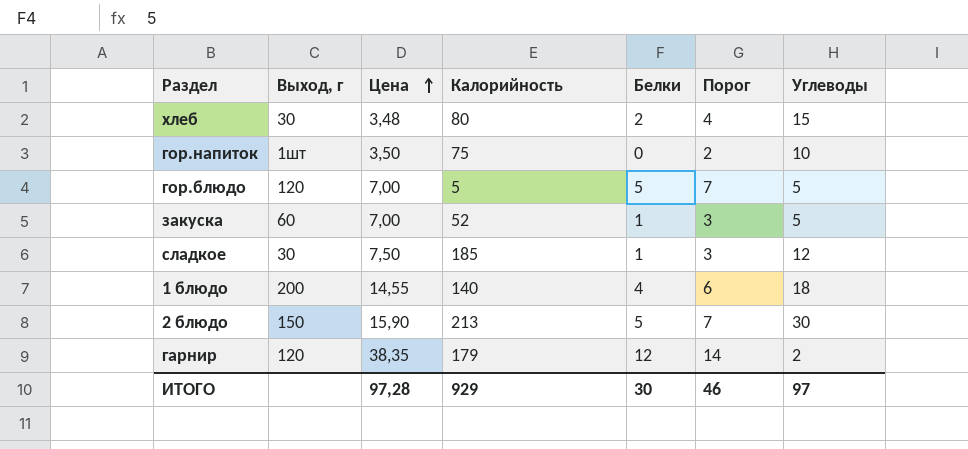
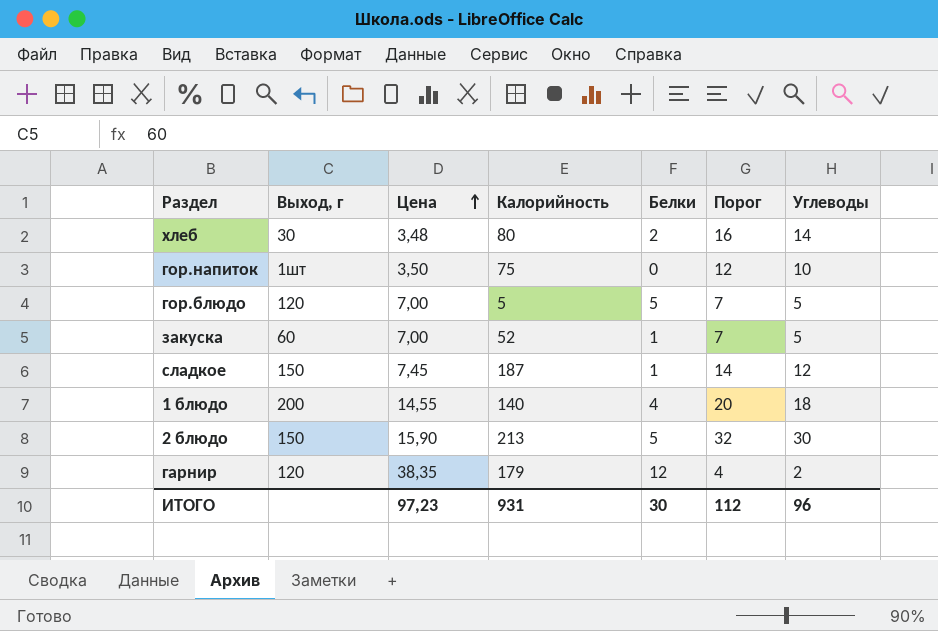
column Порог | formula: [Белки] + 2 -> [Углеводы] + 2
хлеб | Углеводы: 15 -> 14
сладкое | Выход, г: 30 -> 150
сладкое | Цена: 7,50 -> 7,45
сладкое | Калорийность: 185 -> 187
ИТОГО | Цена: 97,28 -> 97,23
ИТОГО | Калорийность: 929 -> 931
ИТОГО | Порог: 46 -> 112
ИТОГО | Углеводы: 97 -> 96

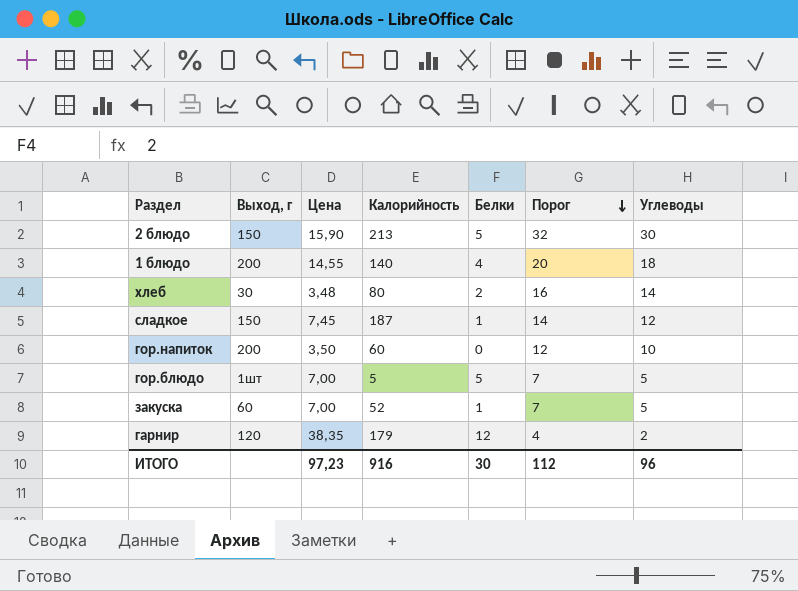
row order: Цена ascending -> Порог descending
гор.напиток | Выход, г: 1шт -> 200
гор.напиток | Калорийность: 75 -> 60
гор.блюдо | Выход, г: 120 -> 1шт
ИТОГО | Калорийность: 931 -> 916

